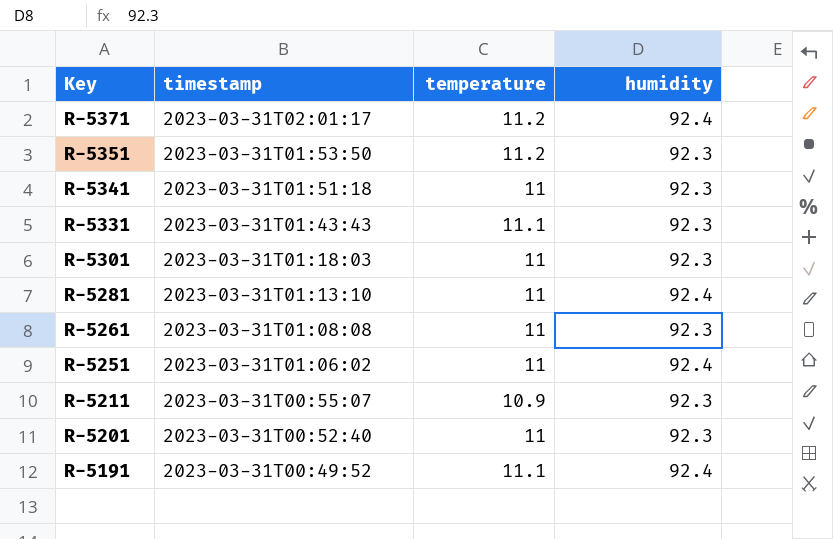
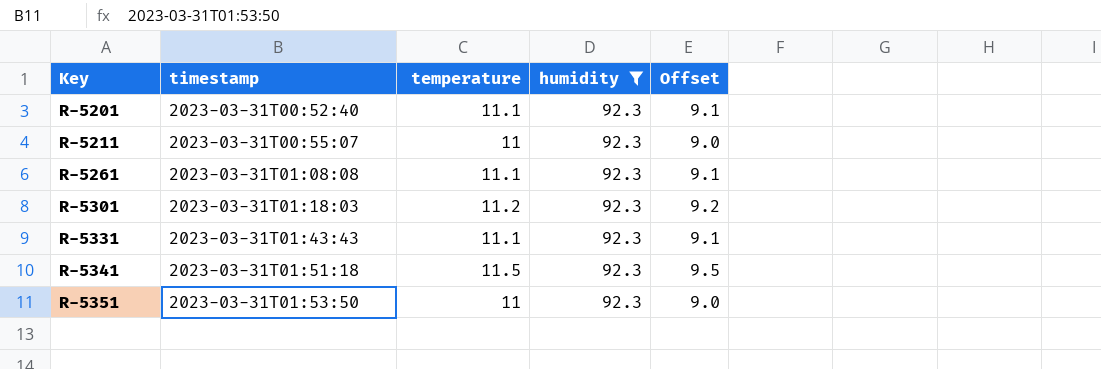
filter: none -> humidity = 92.3
row order: Key descending -> Key ascending
column Offset | formula: none -> [temperature] - 2
R-5201 | temperature: 11 -> 11.1
R-5211 | temperature: 10.9 -> 11
R-5261 | temperature: 11 -> 11.1
R-5301 | temperature: 11 -> 11.2
R-5341 | temperature: 11 -> 11.5
R-5351 | temperature: 11.2 -> 11

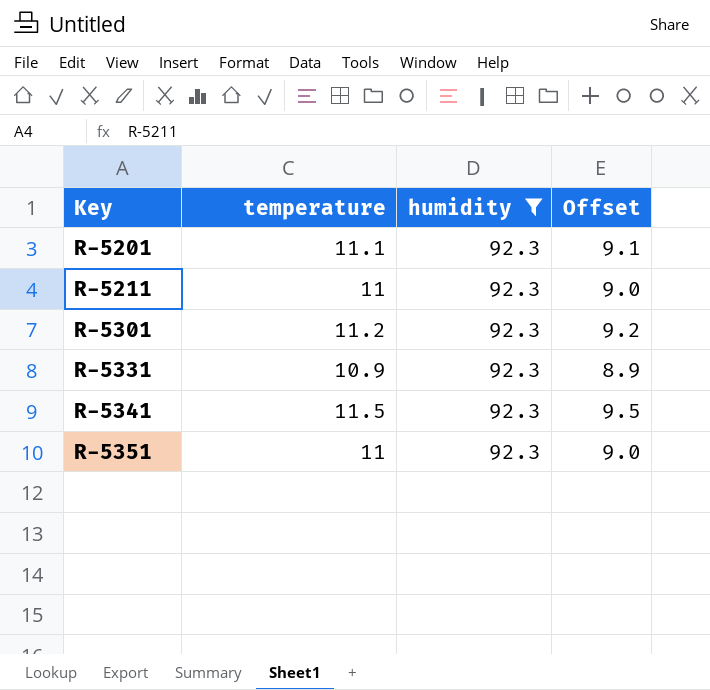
column timestamp | position: 2 -> none
row R-5261: 2023-03-31T01:08:08 | 11.1 | 92.3 | 9.1 -> none
R-5331 | temperature: 11.1 -> 10.9
R-5331 | Offset: 9.1 -> 8.9

